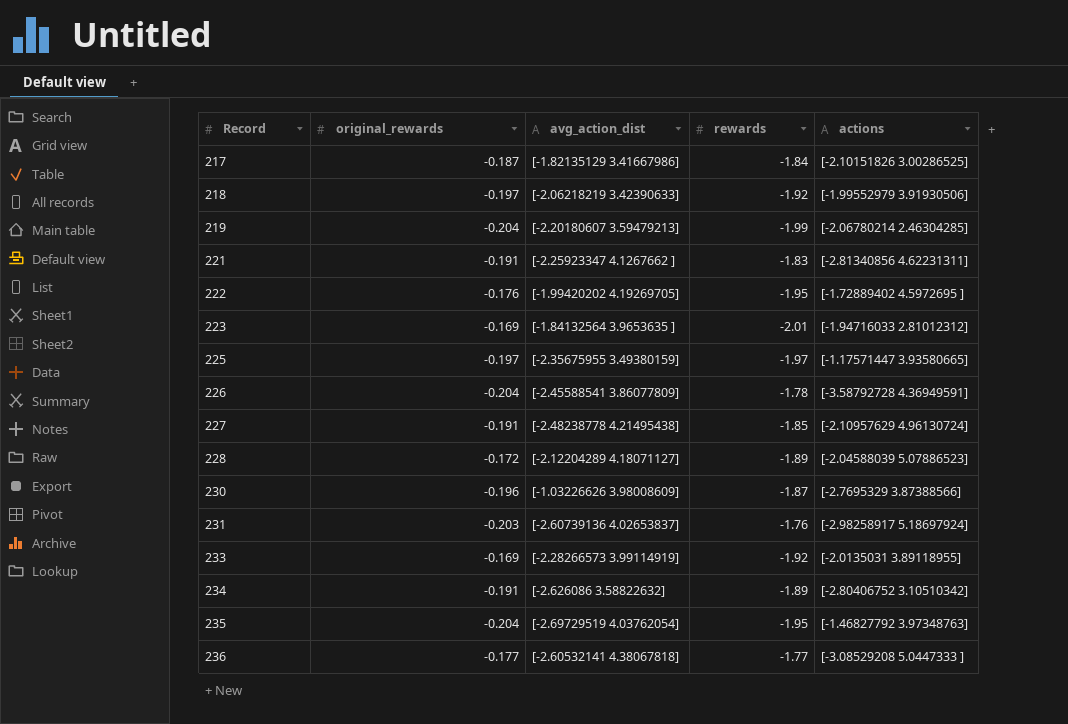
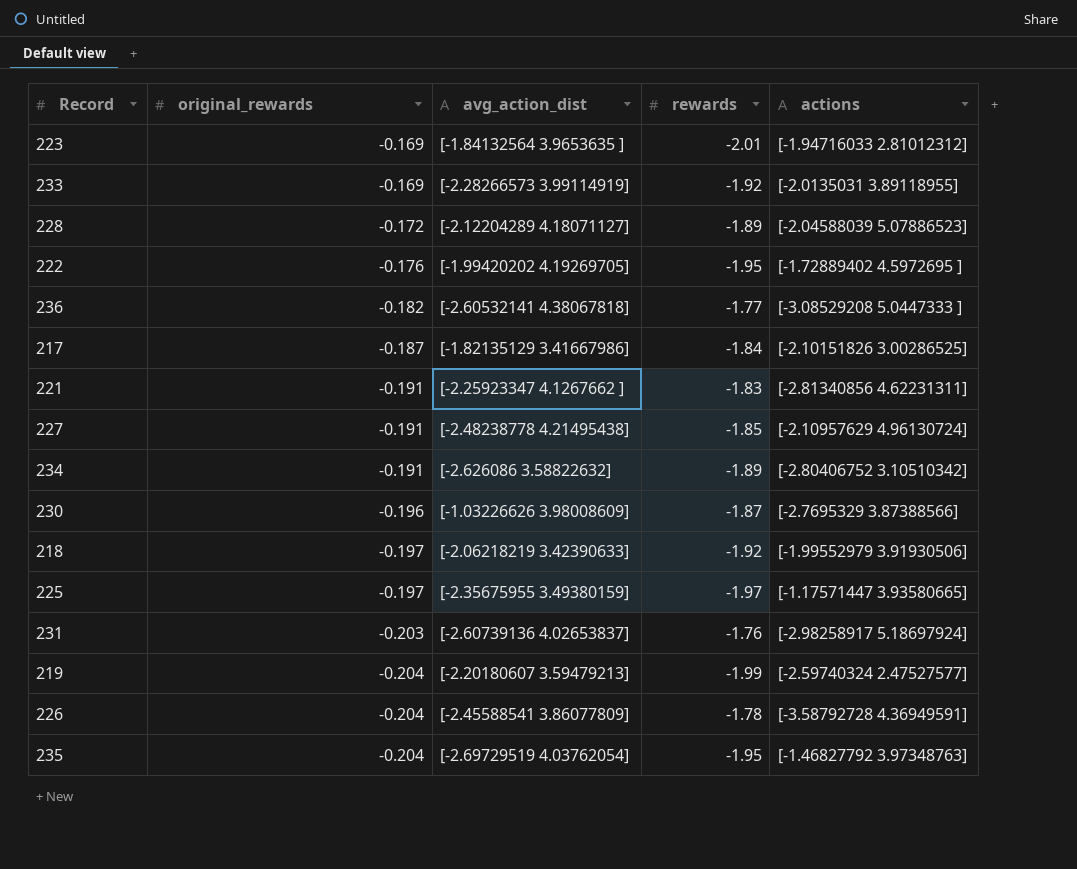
row order: Record ascending -> original_rewards descending
236 | original_rewards: -0.177 -> -0.182
219 | actions: [-2.06780214 2.46304285] -> [-2.59740324 2.47527577]

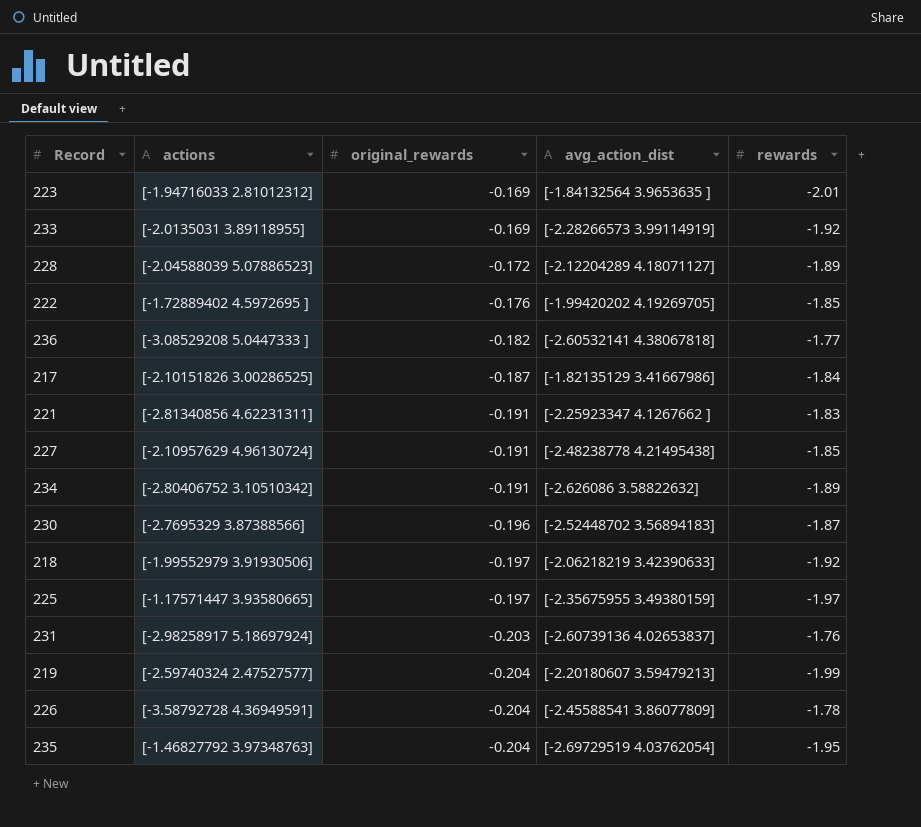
column actions | position: 5 -> 2
222 | rewards: -1.95 -> -1.85
230 | avg_action_dist: [-1.03226626 3.98008609] -> [-2.52448702 3.56894183]

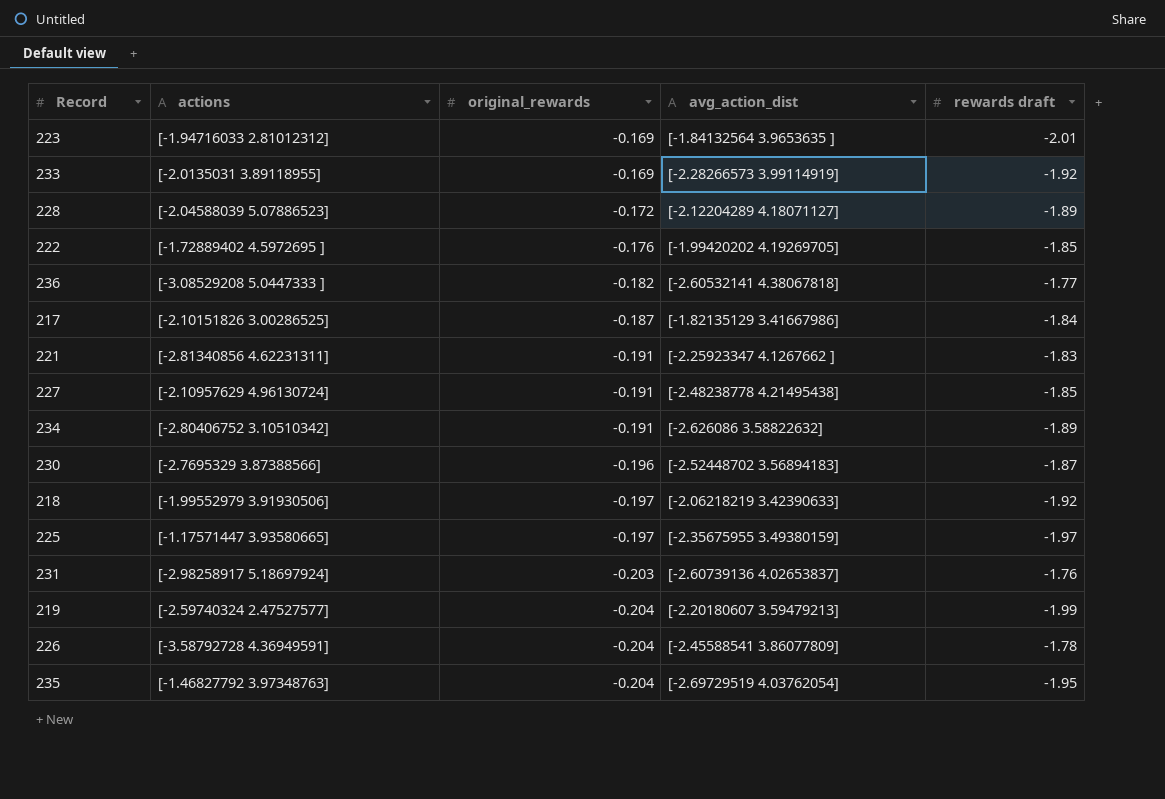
column name: rewards -> rewards draft

